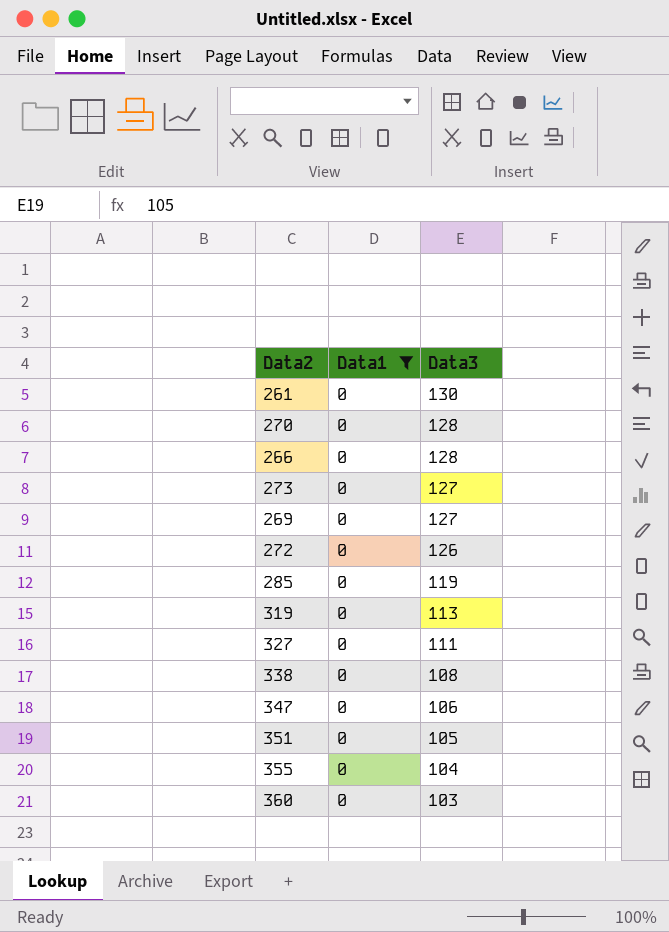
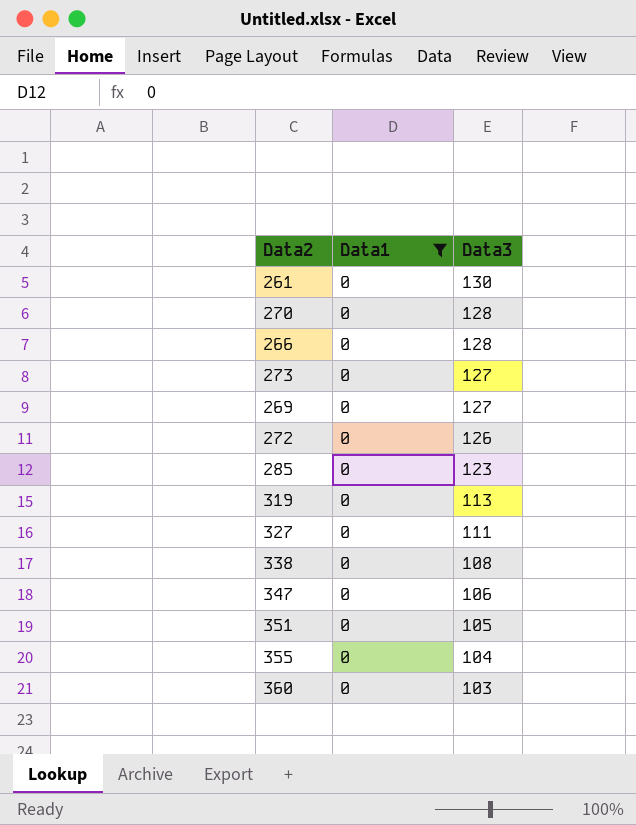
285 | Data3: 119 -> 123

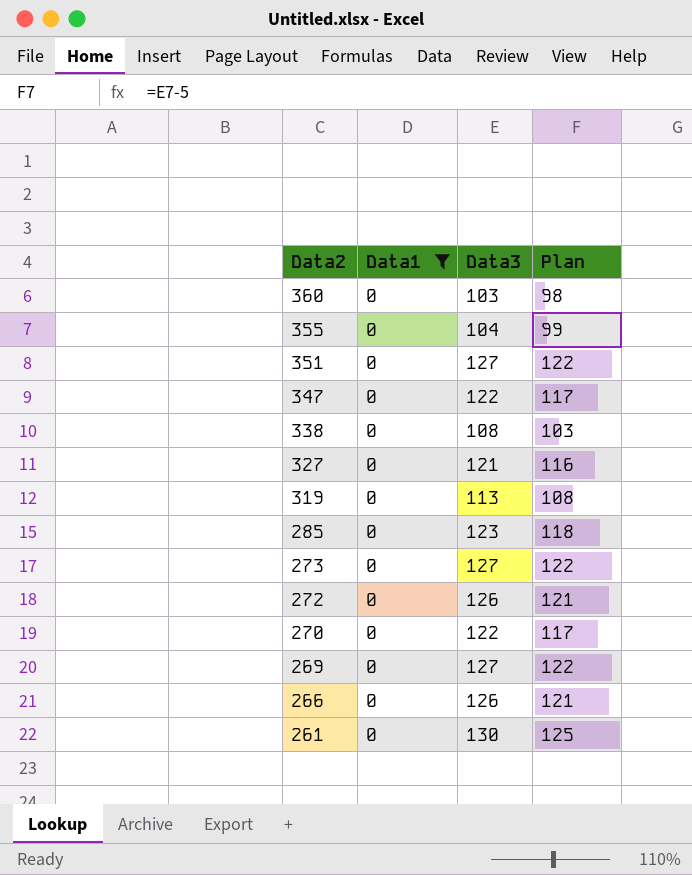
row order: Data3 descending -> Data2 descending
column Plan | formula: none -> [Data3] - 5
351 | Data3: 105 -> 127
347 | Data3: 106 -> 122
327 | Data3: 111 -> 121
270 | Data3: 128 -> 122
266 | Data3: 128 -> 126

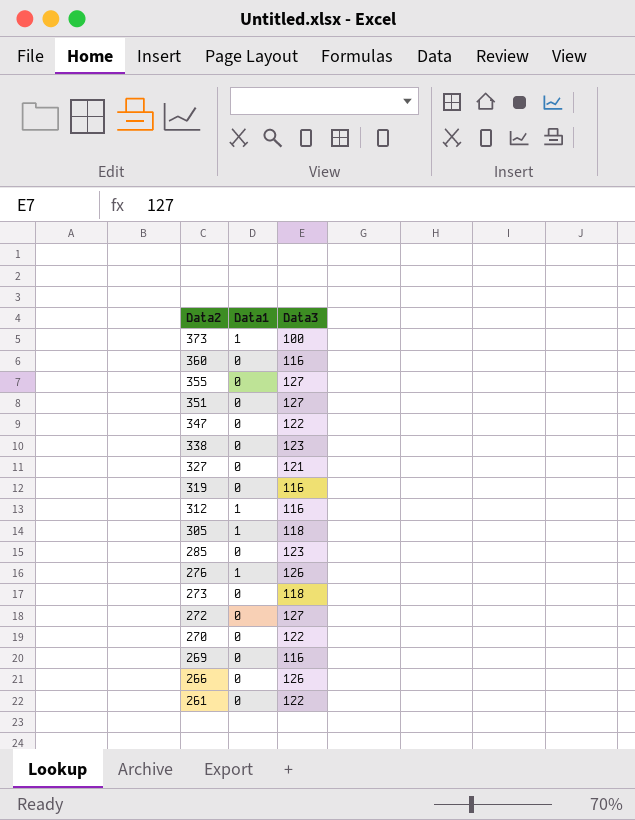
filter: Data1 = 0 -> none
column Plan | formula: [Data3] - 5 -> none
360 | Data3: 103 -> 116
355 | Data3: 104 -> 127
338 | Data3: 108 -> 123
319 | Data3: 113 -> 116
273 | Data3: 127 -> 118
272 | Data3: 126 -> 127
269 | Data3: 127 -> 116
261 | Data3: 130 -> 122

